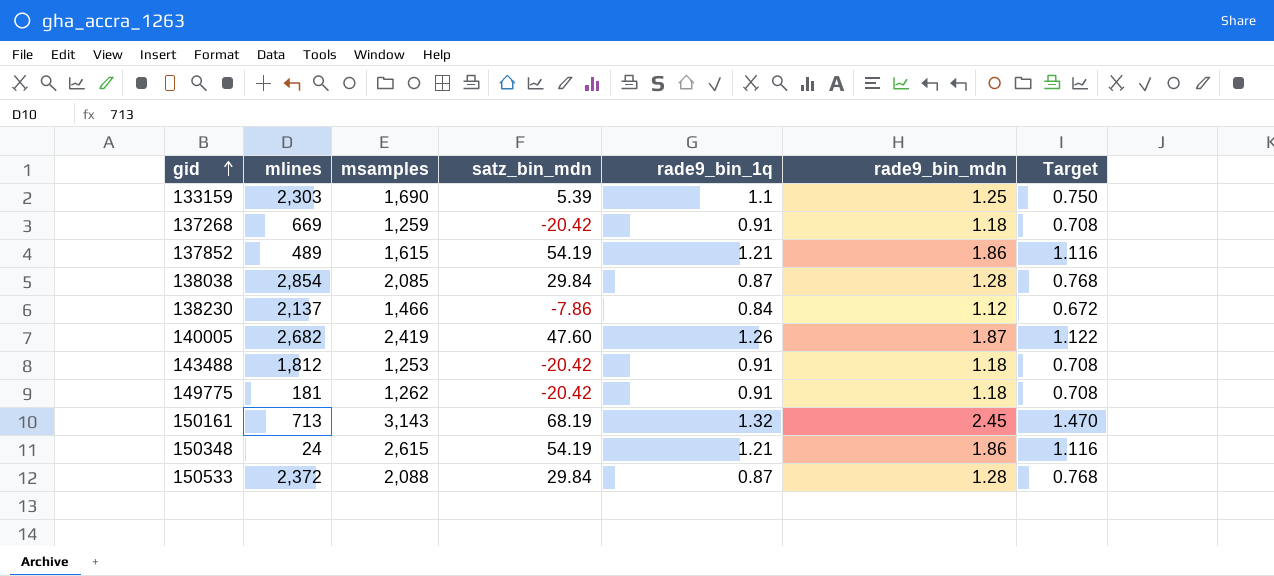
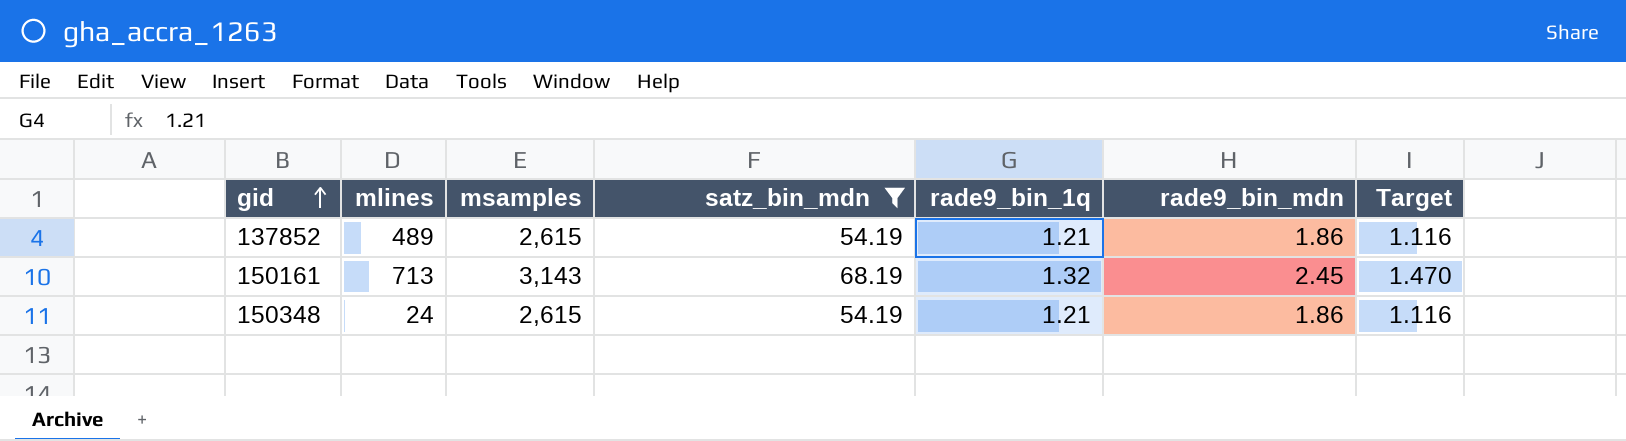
filter: none -> satz_bin_mdn >= 54.19
137852 | msamples: 1,615 -> 2,615

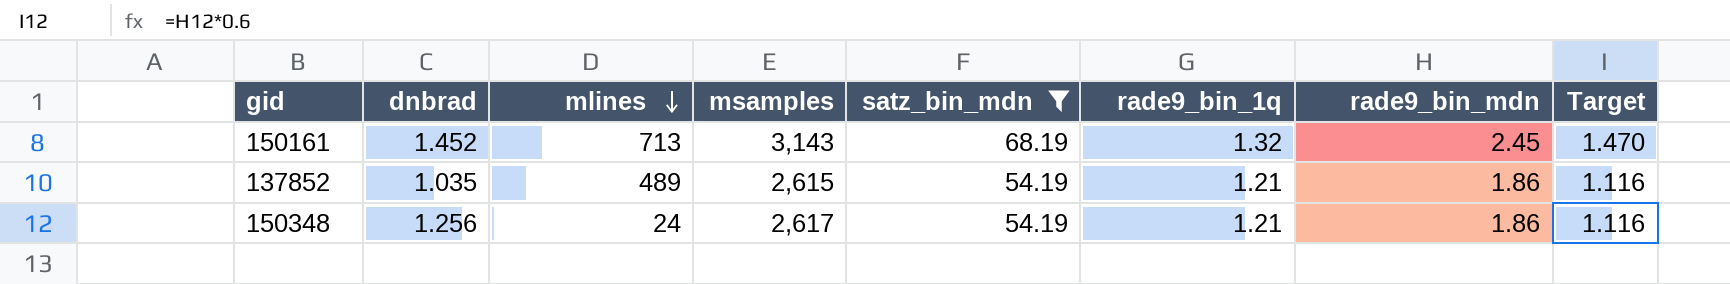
row order: gid ascending -> mlines descending
column dnbrad | position: none -> 2
150348 | msamples: 2,615 -> 2,617

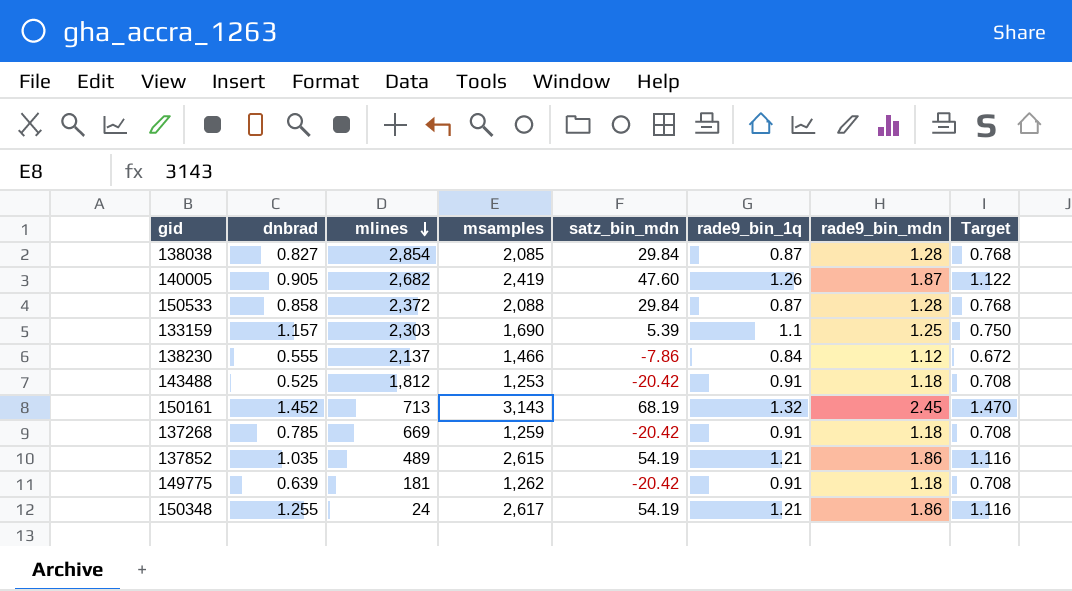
filter: satz_bin_mdn >= 54.19 -> none
150348 | dnbrad: 1.256 -> 1.255

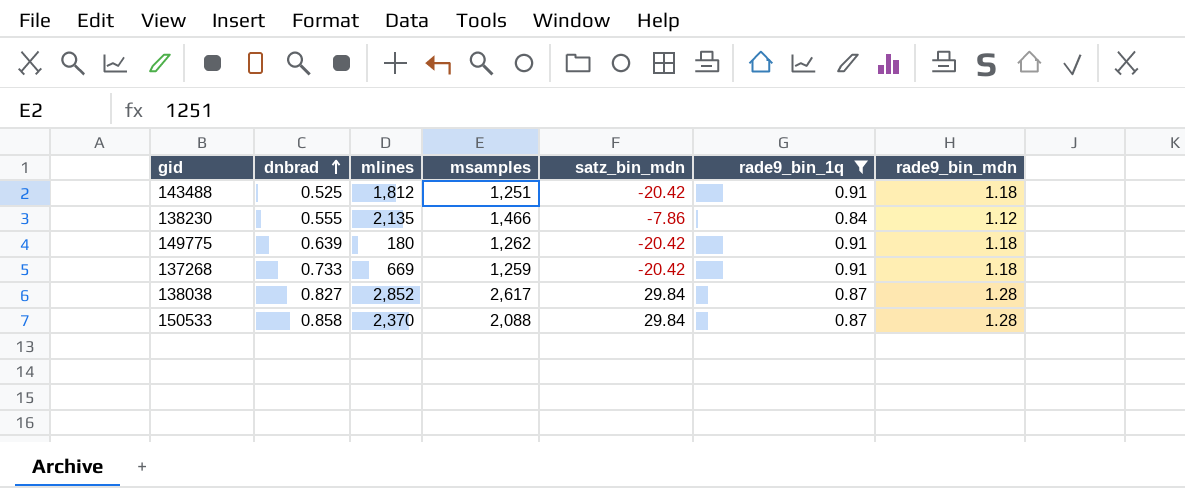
filter: none -> rade9_bin_1q <= 0.91
row order: mlines descending -> dnbrad ascending
column Target | formula: [rade9_bin_mdn] * 0.6 -> none
143488 | msamples: 1,253 -> 1,251
138230 | mlines: 2,137 -> 2,135
149775 | mlines: 181 -> 180
137268 | dnbrad: 0.785 -> 0.733
138038 | mlines: 2,854 -> 2,852
138038 | msamples: 2,085 -> 2,617
150533 | mlines: 2,372 -> 2,370

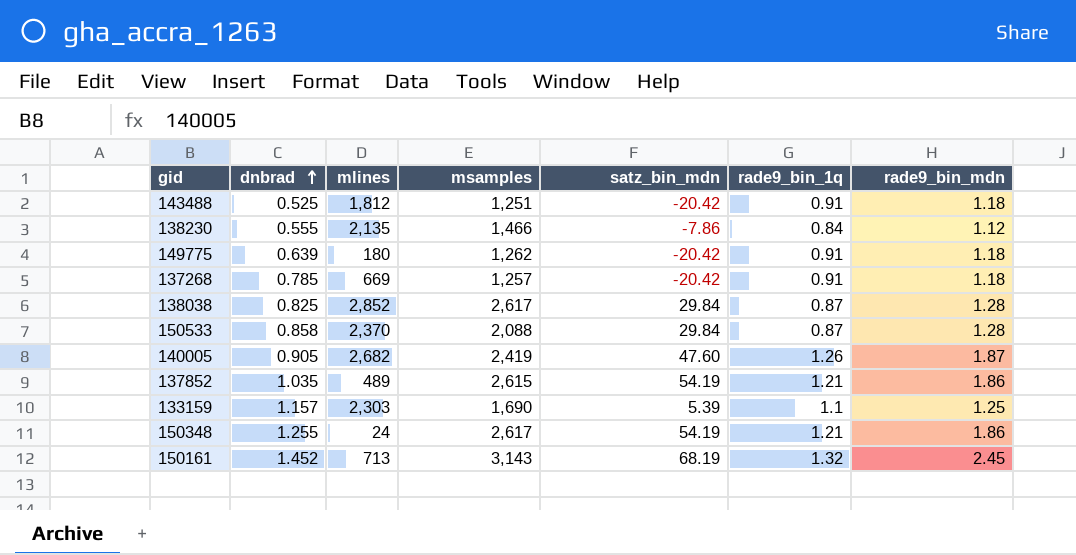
filter: rade9_bin_1q <= 0.91 -> none
137268 | dnbrad: 0.733 -> 0.785
137268 | msamples: 1,259 -> 1,257
138038 | dnbrad: 0.827 -> 0.825

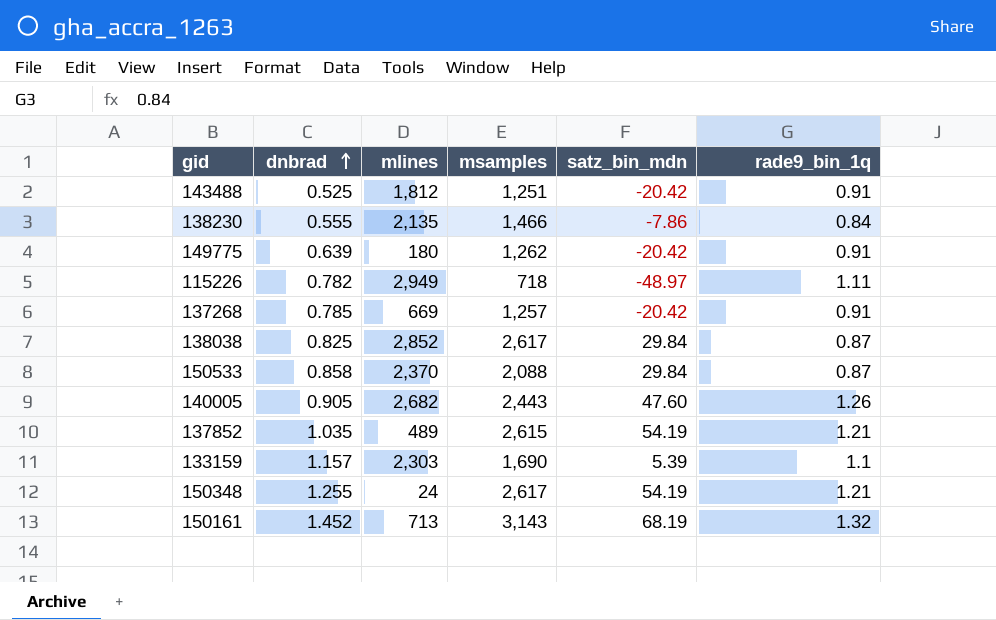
column rade9_bin_mdn | position: 7 -> none
row 115226: none -> 0.782 | 2,949 | 718 | -48.97 | 1.11
140005 | msamples: 2,419 -> 2,443

